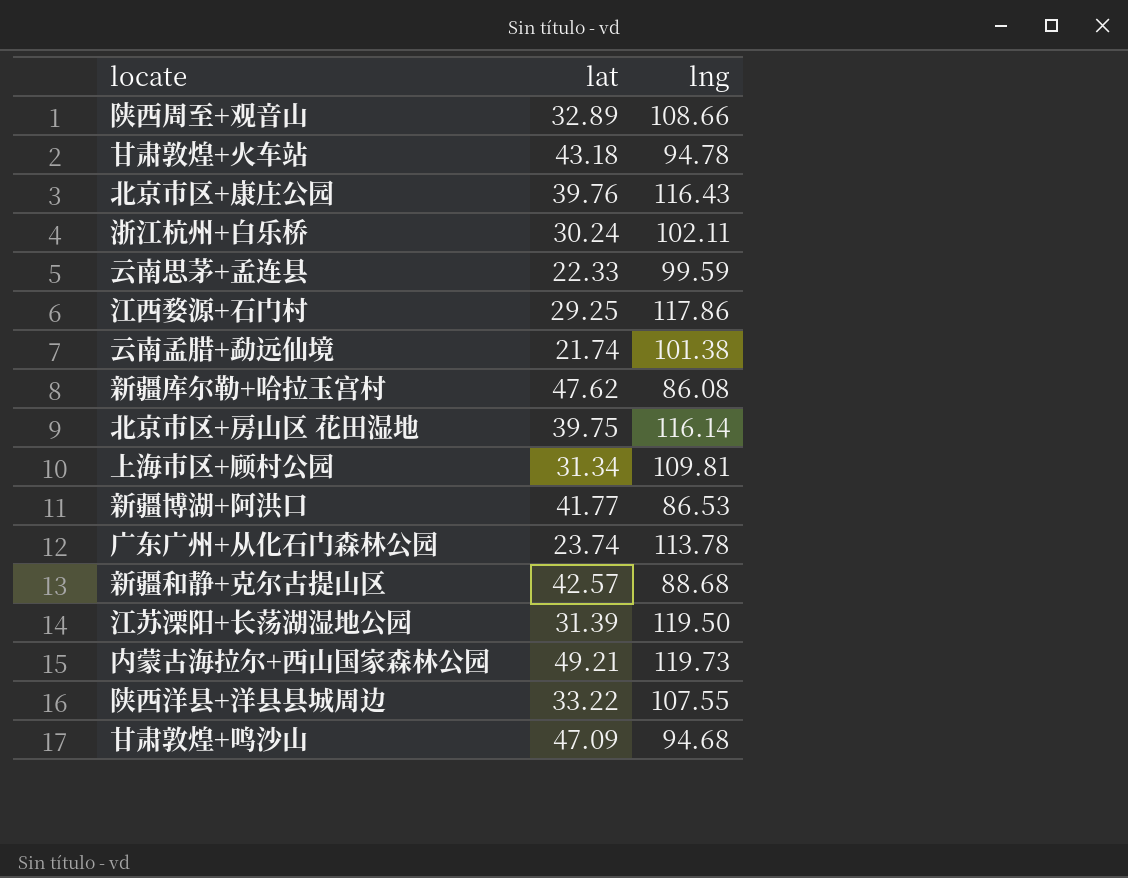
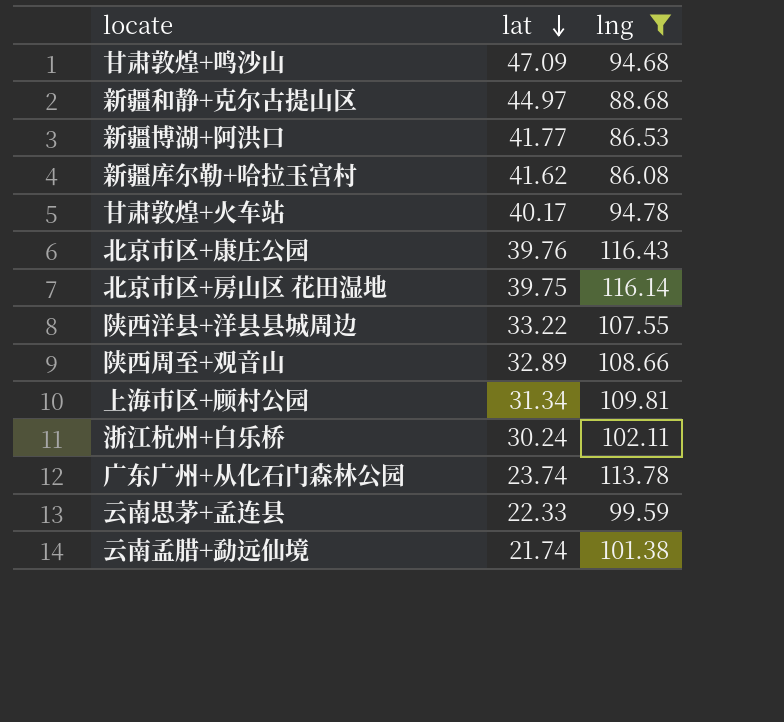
filter: none -> lng <= 116.43
row order: none -> lat descending
新疆和静+克尔古提山区 | lat: 42.57 -> 44.97
新疆库尔勒+哈拉玉宫村 | lat: 47.62 -> 41.62
甘肃敦煌+火车站 | lat: 43.18 -> 40.17

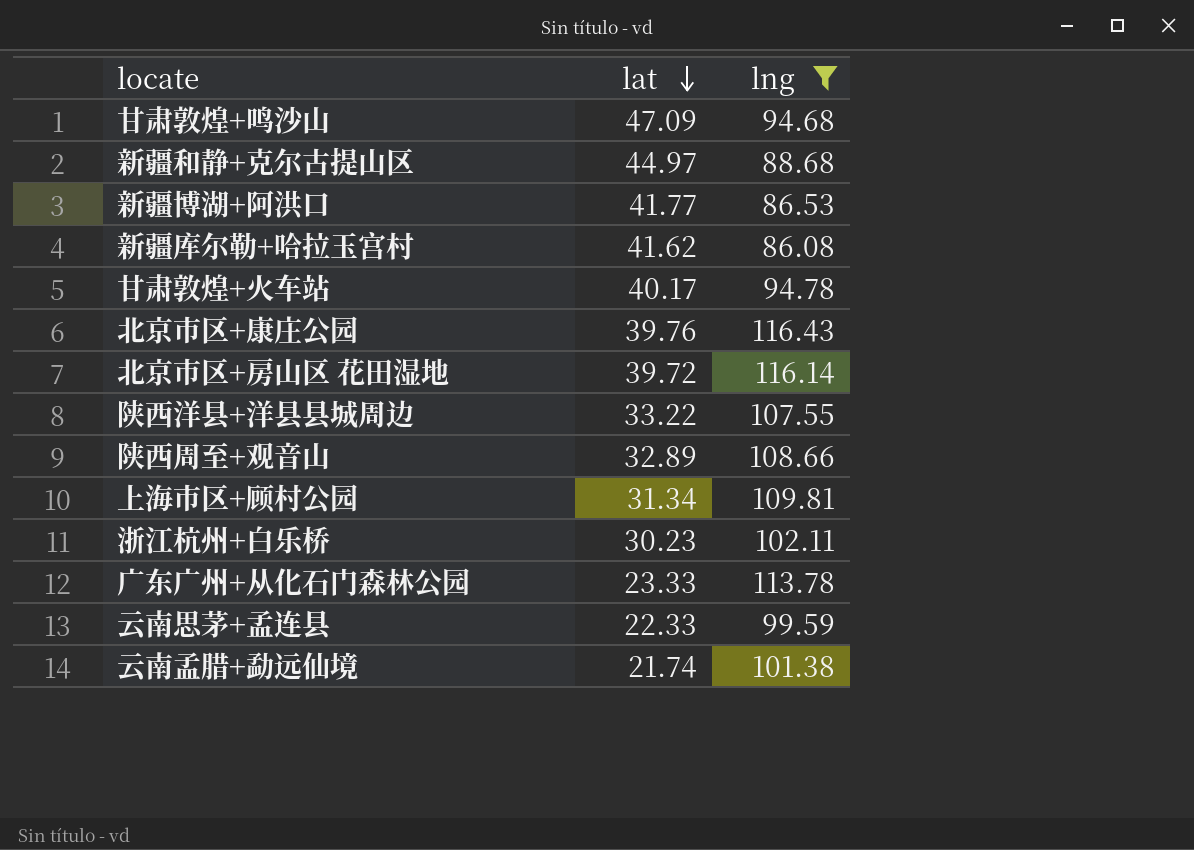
北京市区+房山区 花田湿地 | lat: 39.75 -> 39.72
浙江杭州+白乐桥 | lat: 30.24 -> 30.23
广东广州+从化石门森林公园 | lat: 23.74 -> 23.33

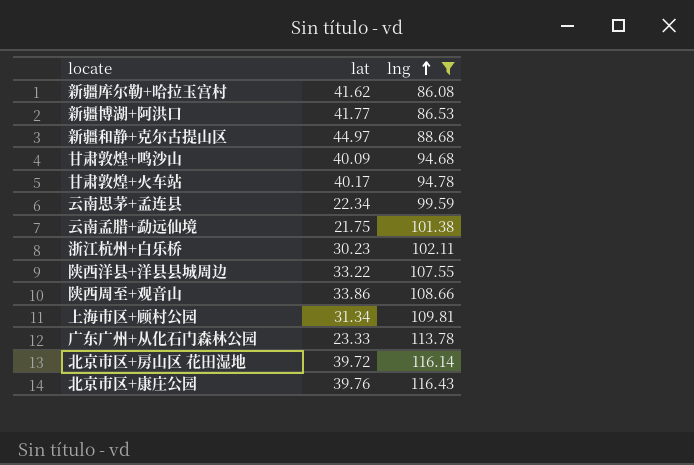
row order: lat descending -> lng ascending
甘肃敦煌+鸣沙山 | lat: 47.09 -> 40.09
云南思茅+孟连县 | lat: 22.33 -> 22.34
云南孟腊+勐远仙境 | lat: 21.74 -> 21.75
陕西周至+观音山 | lat: 32.89 -> 33.86

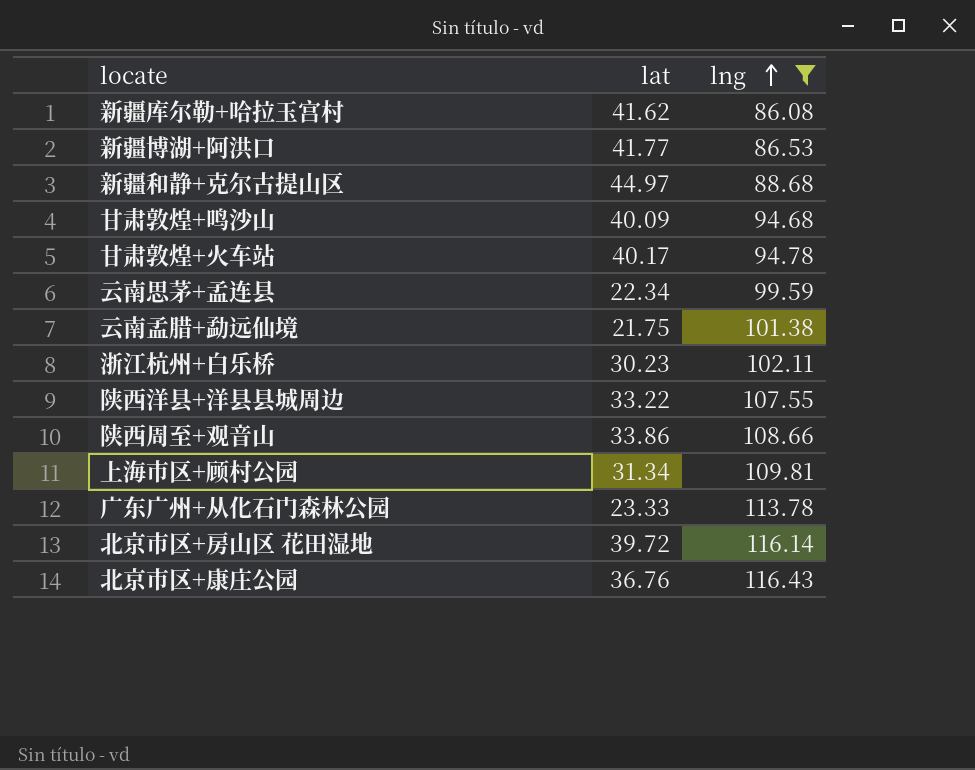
北京市区+康庄公园 | lat: 39.76 -> 36.76

